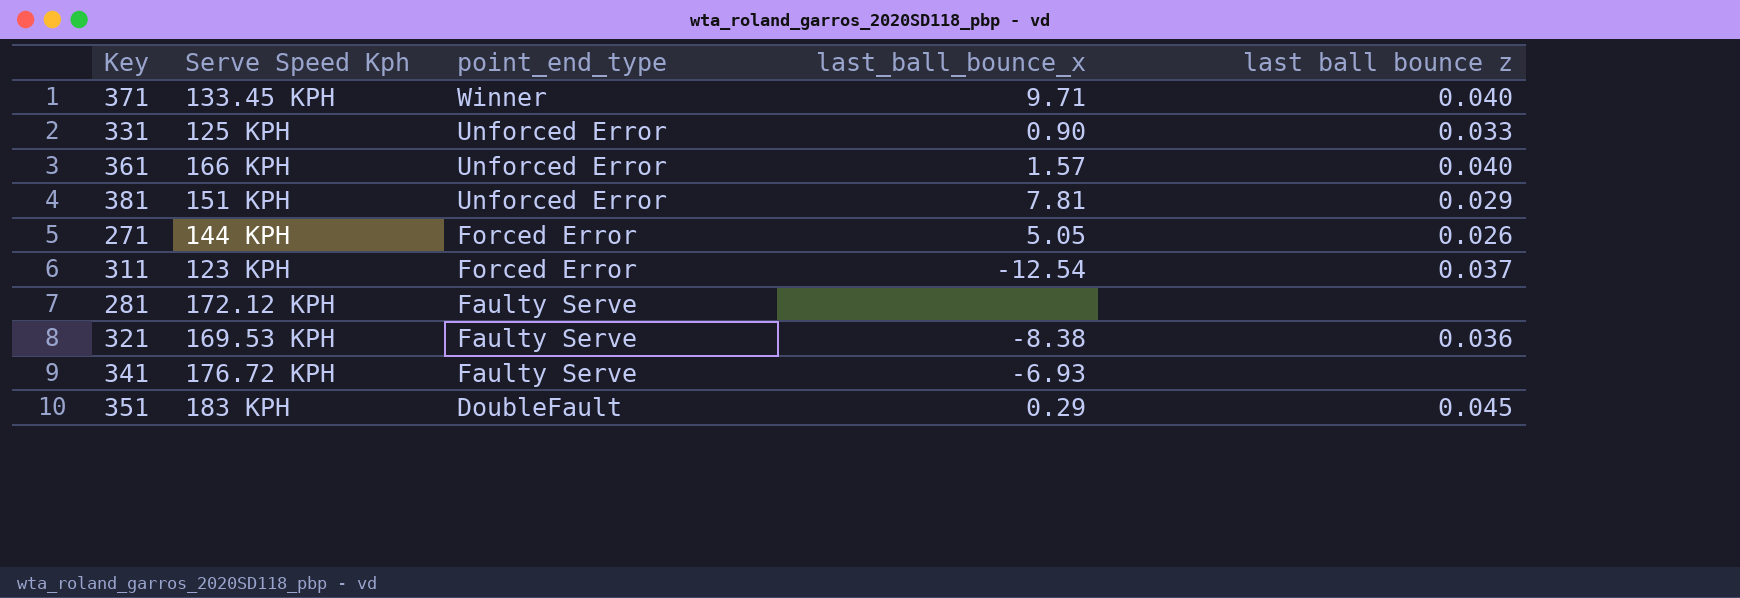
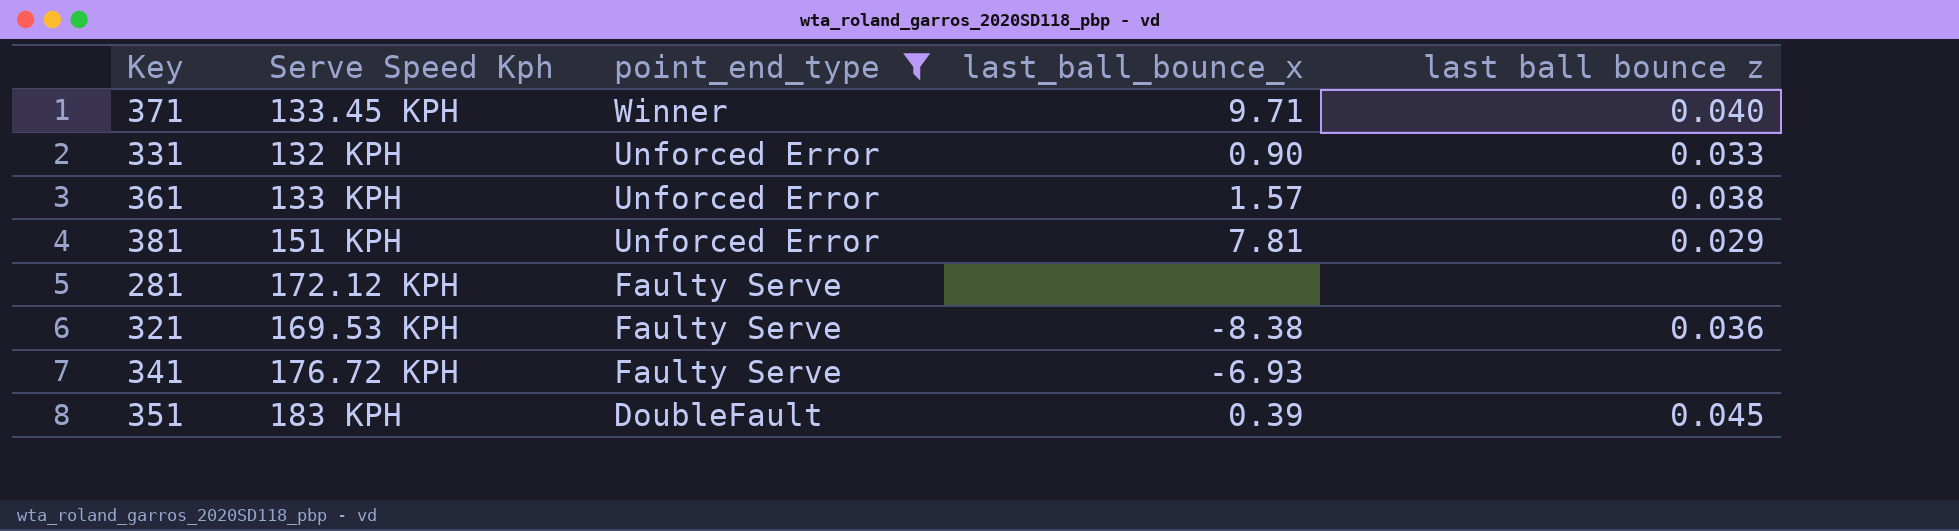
filter: none -> point_end_type != Forced Error
331 | Serve Speed Kph: 125 KPH -> 132 KPH
361 | Serve Speed Kph: 166 KPH -> 133 KPH
361 | last ball bounce z: 0.040 -> 0.038
351 | last_ball_bounce_x: 0.29 -> 0.39

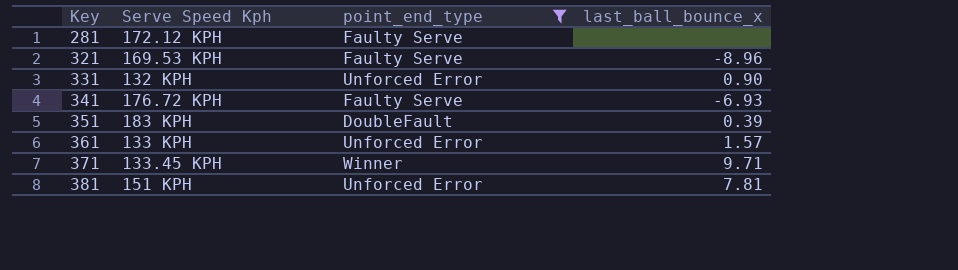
row order: point_end_type descending -> Key ascending
column last ball bounce z | position: 5 -> none
321 | last_ball_bounce_x: -8.38 -> -8.96

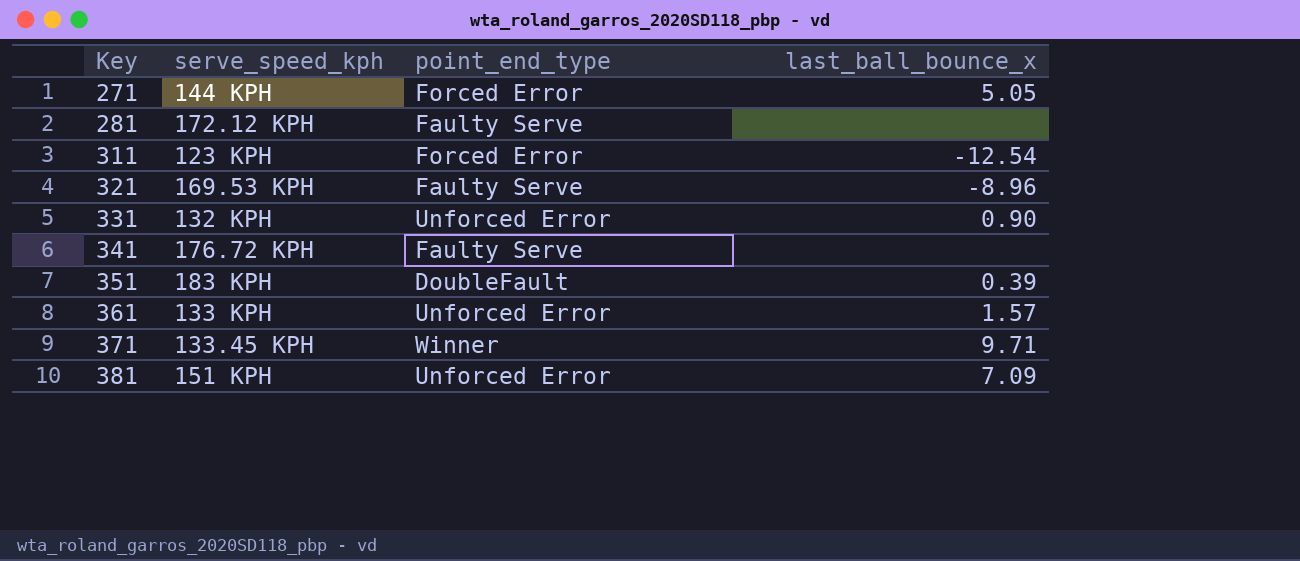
filter: point_end_type != Forced Error -> none
column name: Serve Speed Kph -> serve_speed_kph
341 | last_ball_bounce_x: -6.93 -> none
381 | last_ball_bounce_x: 7.81 -> 7.09

